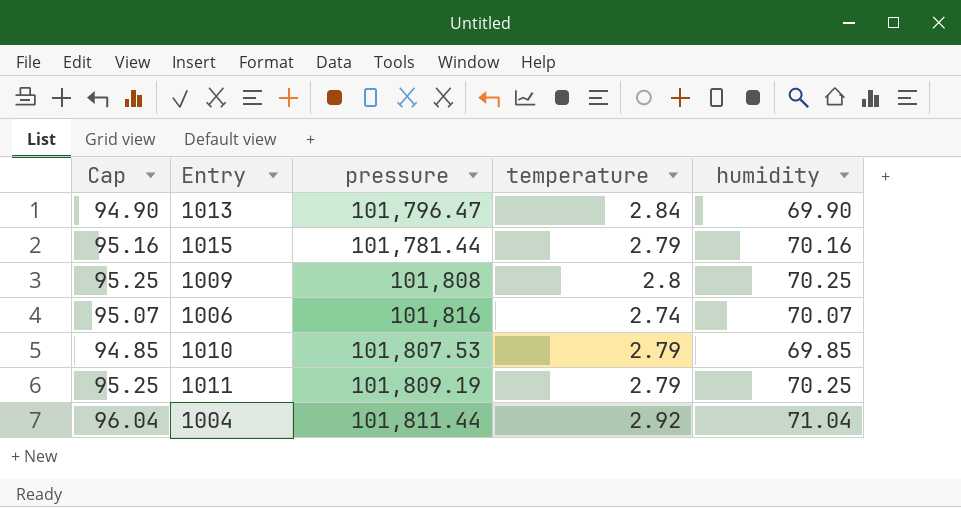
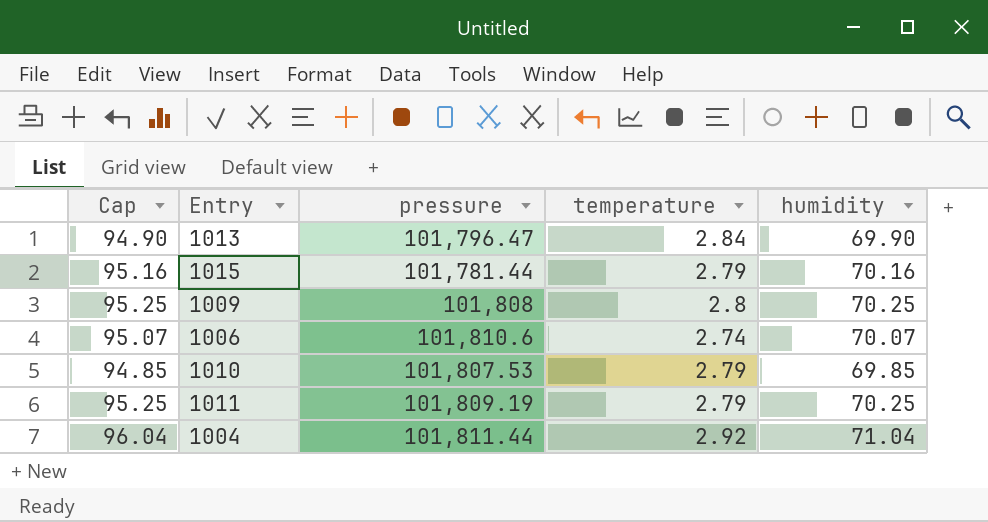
1006 | pressure: 101,816 -> 101,810.6

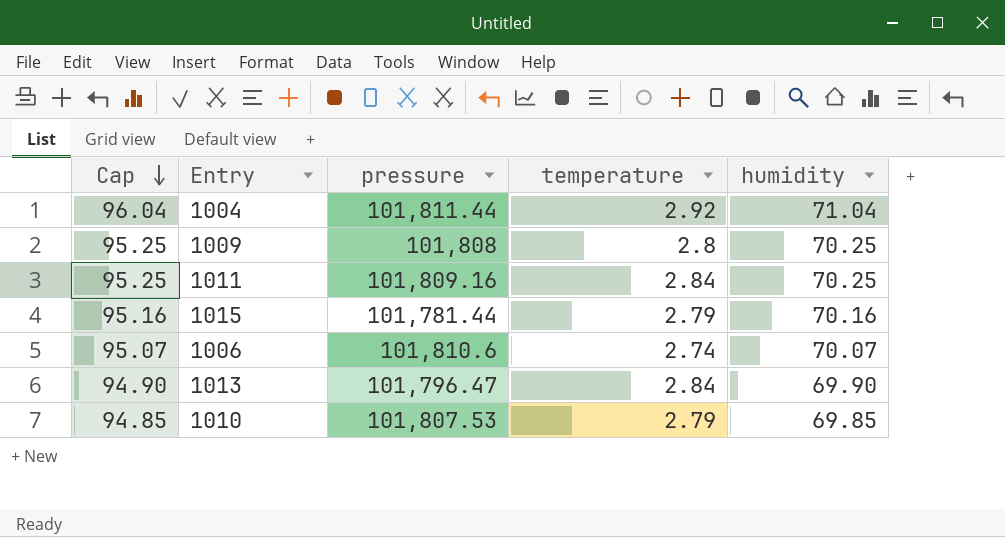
row order: none -> Cap descending
1011 | pressure: 101,809.19 -> 101,809.16
1011 | temperature: 2.79 -> 2.84

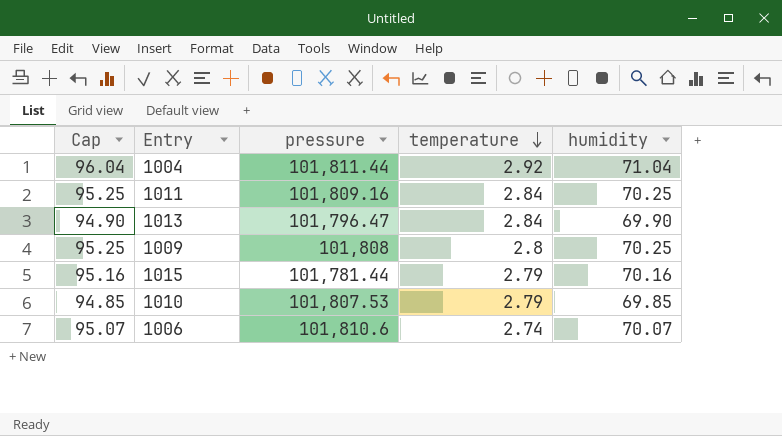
row order: Cap descending -> temperature descending

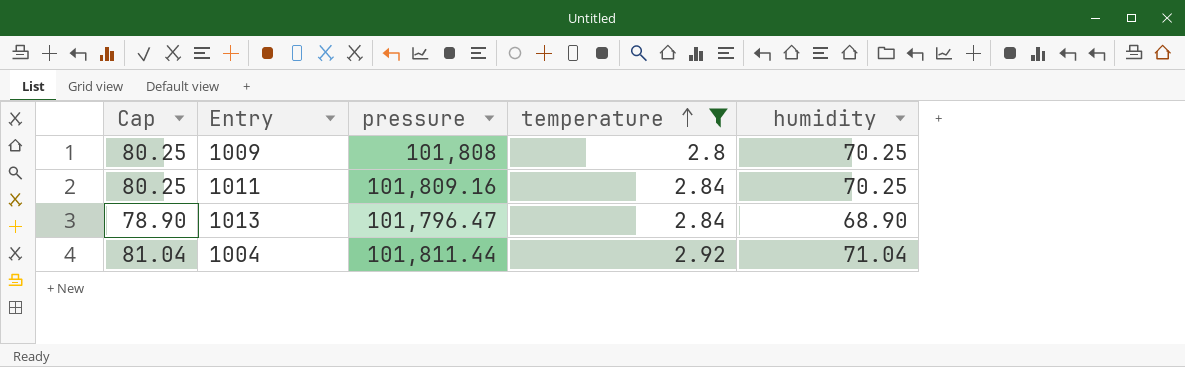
filter: none -> temperature >= 2.8
row order: temperature descending -> temperature ascending
column Cap | formula: [humidity] + 25 -> [humidity] + 10
1013 | humidity: 69.90 -> 68.90

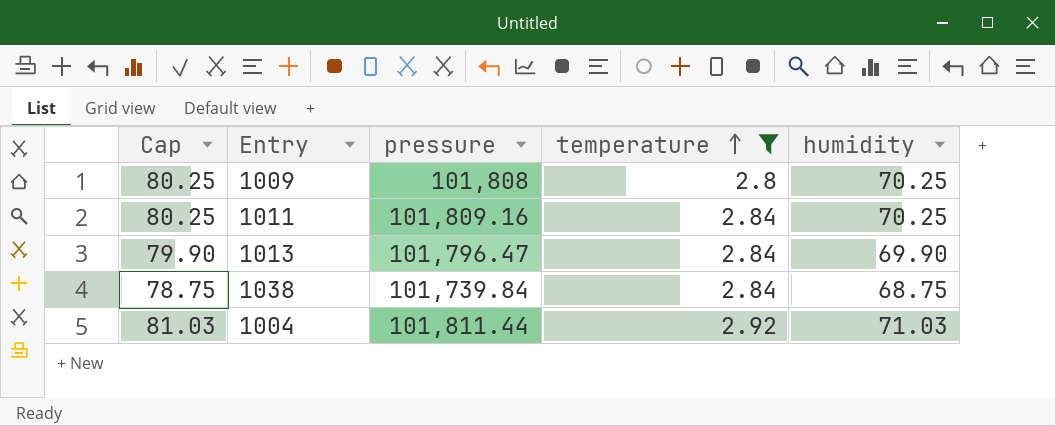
1013 | Cap: 78.90 -> 79.90
1013 | humidity: 68.90 -> 69.90
row 1038: none -> 78.75 | 101,739.84 | 2.84 | 68.75
1004 | Cap: 81.04 -> 81.03
1004 | humidity: 71.04 -> 71.03

